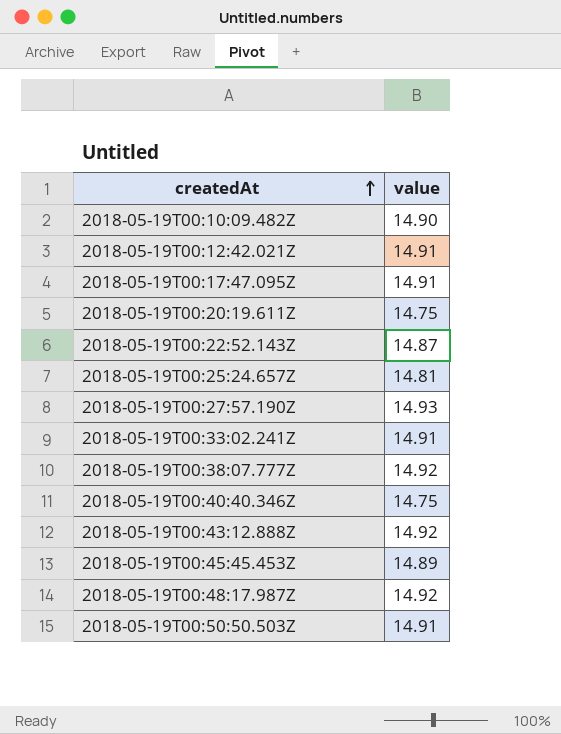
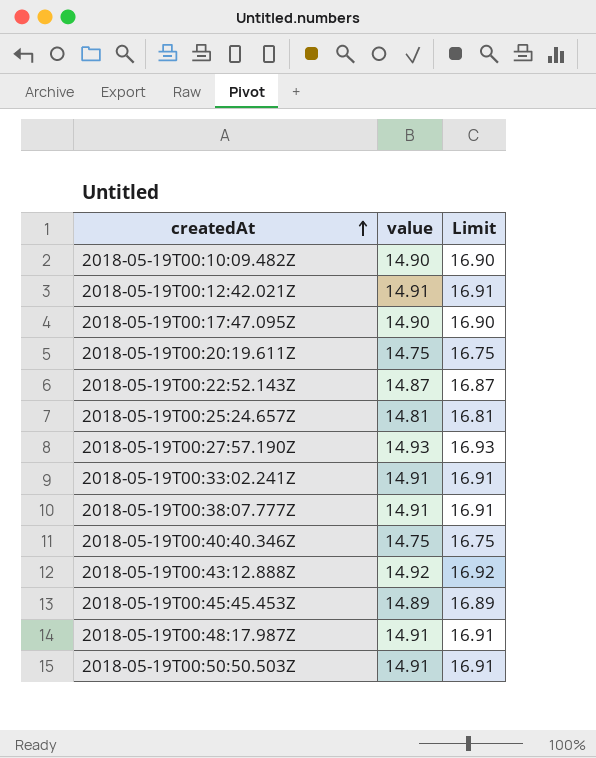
column Limit | formula: none -> [value] + 2
2018-05-19T00:17:47.095Z | value: 14.91 -> 14.90
2018-05-19T00:38:07.777Z | value: 14.92 -> 14.91
2018-05-19T00:48:17.987Z | value: 14.92 -> 14.91

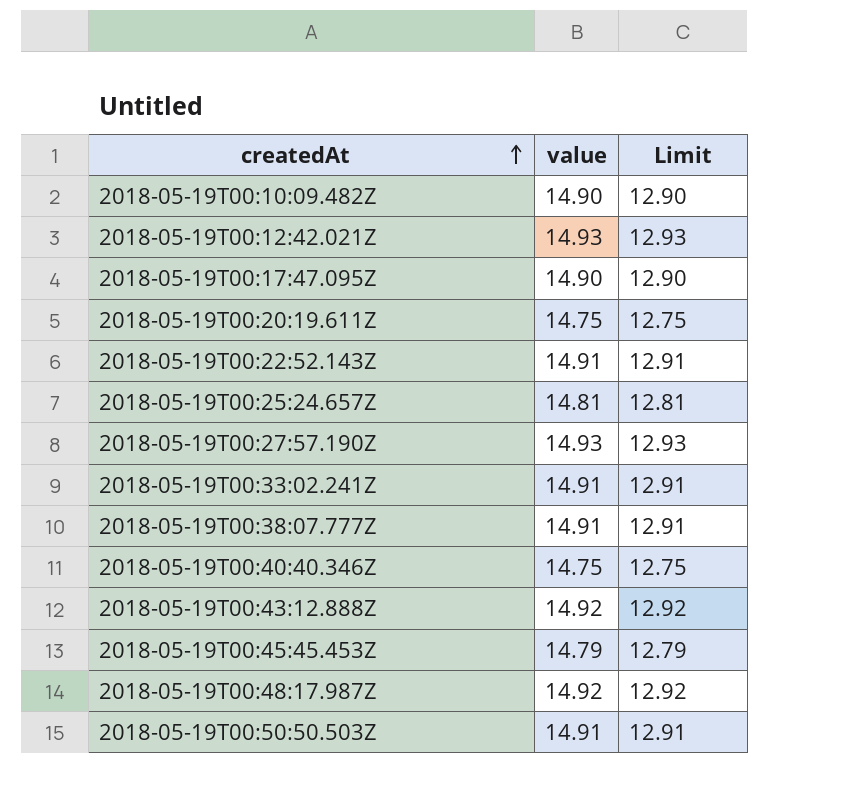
column Limit | formula: [value] + 2 -> [value] - 2
2018-05-19T00:12:42.021Z | value: 14.91 -> 14.93
2018-05-19T00:22:52.143Z | value: 14.87 -> 14.91
2018-05-19T00:45:45.453Z | value: 14.89 -> 14.79
2018-05-19T00:48:17.987Z | value: 14.91 -> 14.92

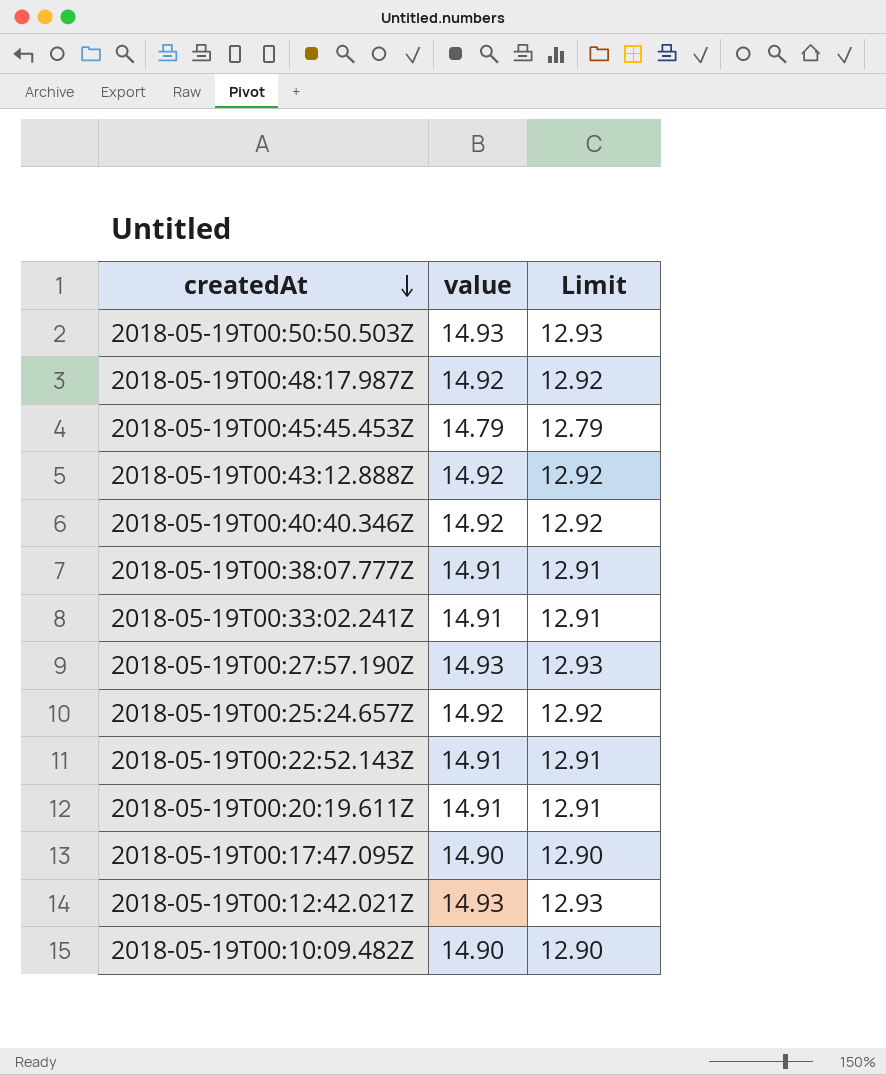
row order: createdAt ascending -> createdAt descending
2018-05-19T00:50:50.503Z | value: 14.91 -> 14.93
2018-05-19T00:50:50.503Z | Limit: 12.91 -> 12.93
2018-05-19T00:40:40.346Z | value: 14.75 -> 14.92
2018-05-19T00:40:40.346Z | Limit: 12.75 -> 12.92
2018-05-19T00:25:24.657Z | value: 14.81 -> 14.92
2018-05-19T00:25:24.657Z | Limit: 12.81 -> 12.92
2018-05-19T00:20:19.611Z | value: 14.75 -> 14.91
2018-05-19T00:20:19.611Z | Limit: 12.75 -> 12.91

